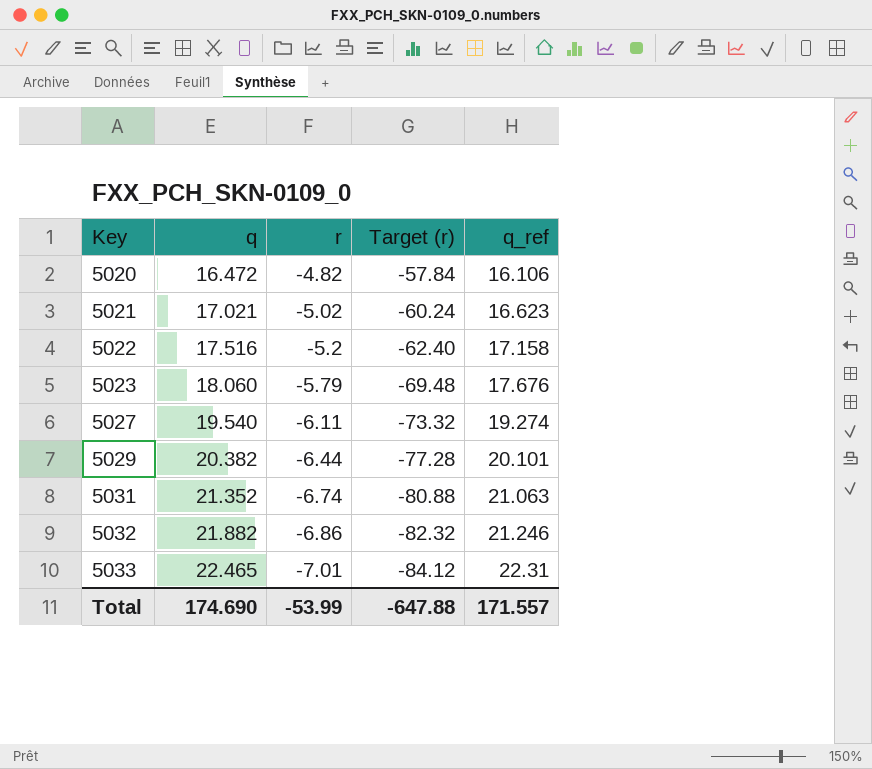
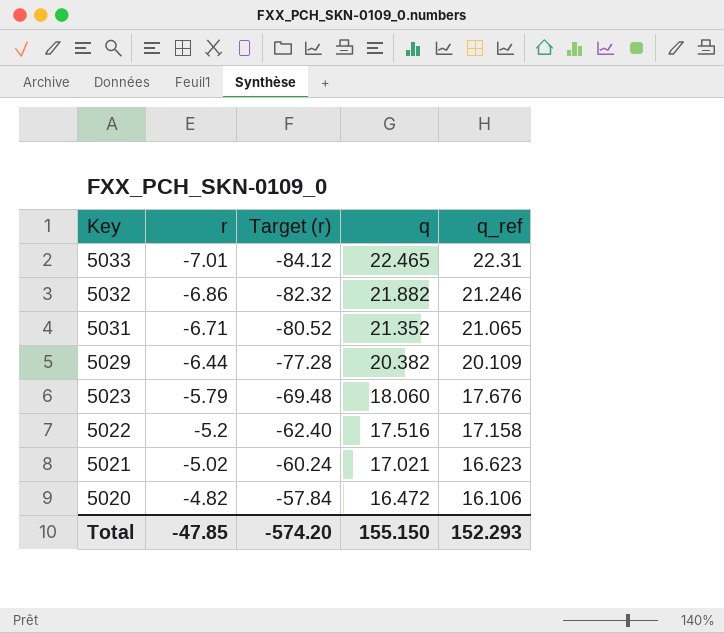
row order: Key ascending -> Key descending
column q | position: 2 -> 4
row 5027: 19.540 | -6.11 | -73.32 | 19.274 -> none
5031 | r: -6.74 -> -6.71
5031 | Target (r): -80.88 -> -80.52
5031 | q_ref: 21.063 -> 21.065
5029 | q_ref: 20.101 -> 20.109
Total | r: -53.99 -> -47.85
Total | Target (r): -647.88 -> -574.20
Total | q: 174.690 -> 155.150
Total | q_ref: 171.557 -> 152.293

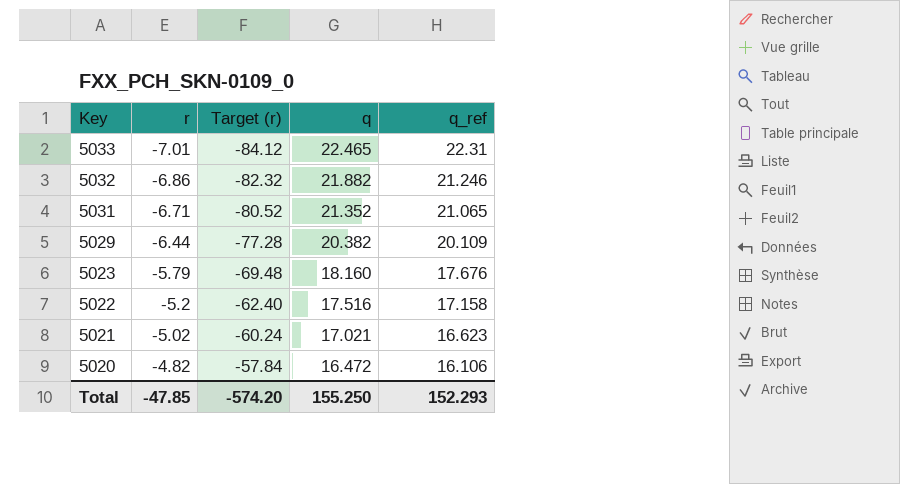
5023 | q: 18.060 -> 18.160
Total | q: 155.150 -> 155.250

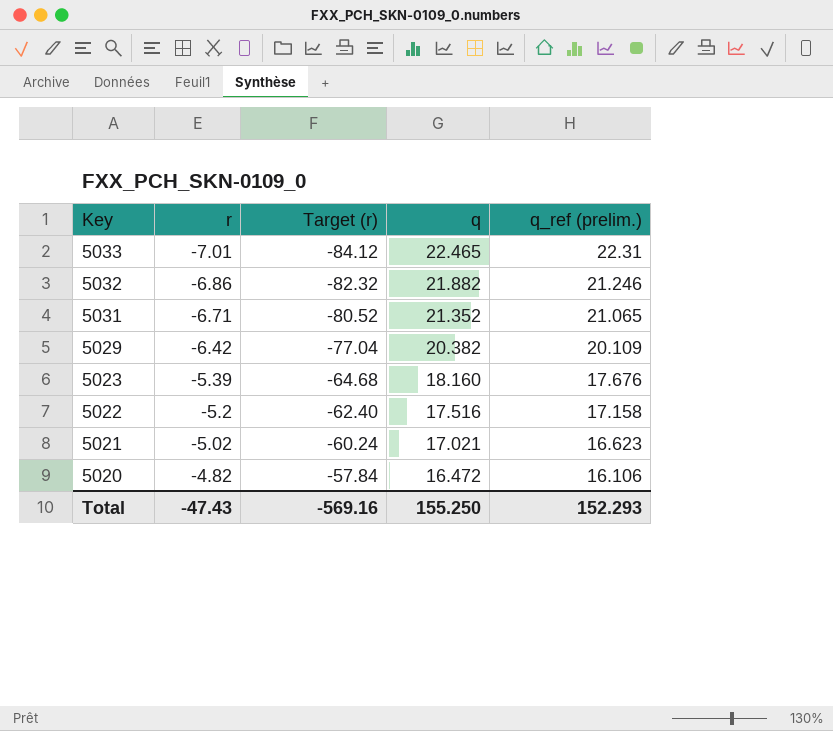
column name: q_ref -> q_ref (prelim.)
5029 | r: -6.44 -> -6.42
5029 | Target (r): -77.28 -> -77.04
5023 | r: -5.79 -> -5.39
5023 | Target (r): -69.48 -> -64.68
Total | r: -47.85 -> -47.43
Total | Target (r): -574.20 -> -569.16

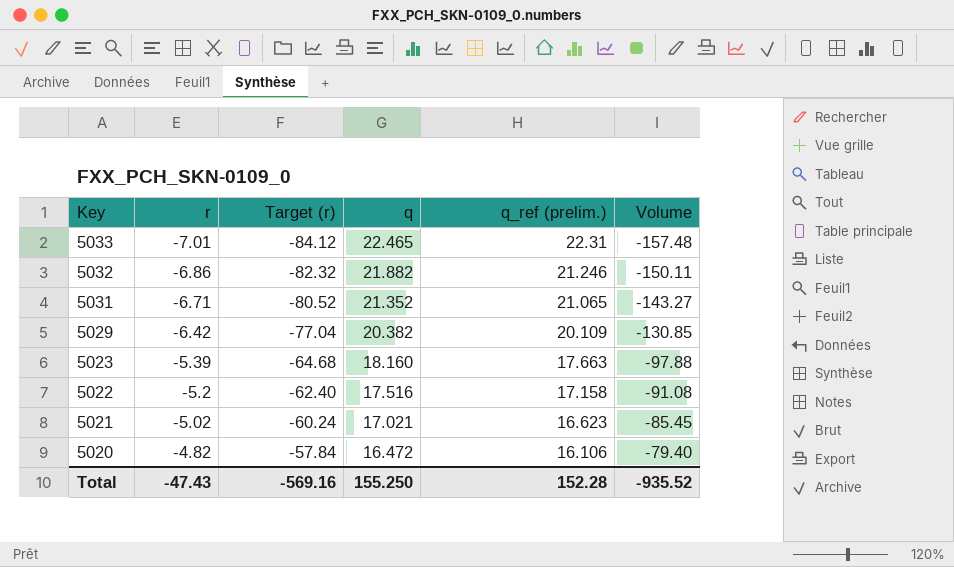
column Volume | formula: none -> [r] * [q]
5023 | q_ref (prelim.): 17.676 -> 17.663
Total | q_ref (prelim.): 152.293 -> 152.28

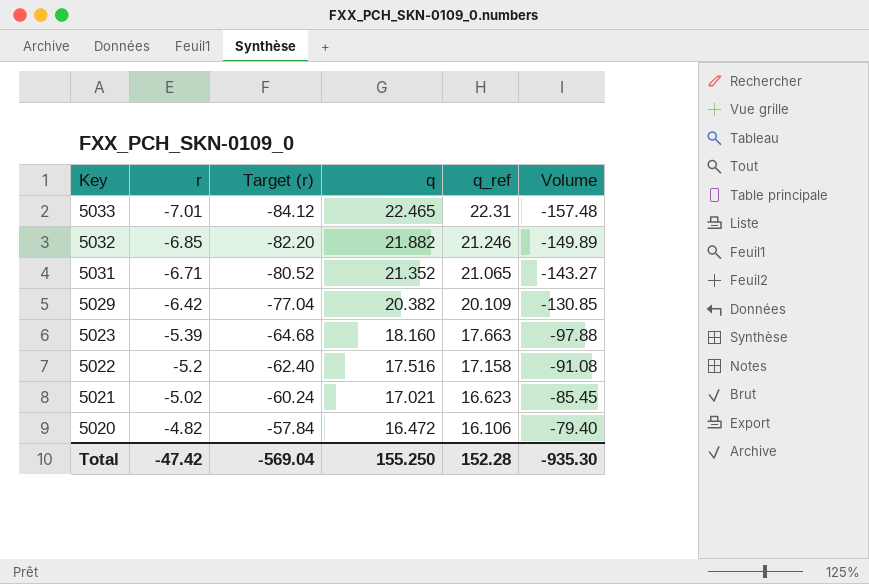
column name: q_ref (prelim.) -> q_ref
5032 | r: -6.86 -> -6.85
5032 | Target (r): -82.32 -> -82.20
5032 | Volume: -150.11 -> -149.89
Total | r: -47.43 -> -47.42
Total | Target (r): -569.16 -> -569.04
Total | Volume: -935.52 -> -935.30

